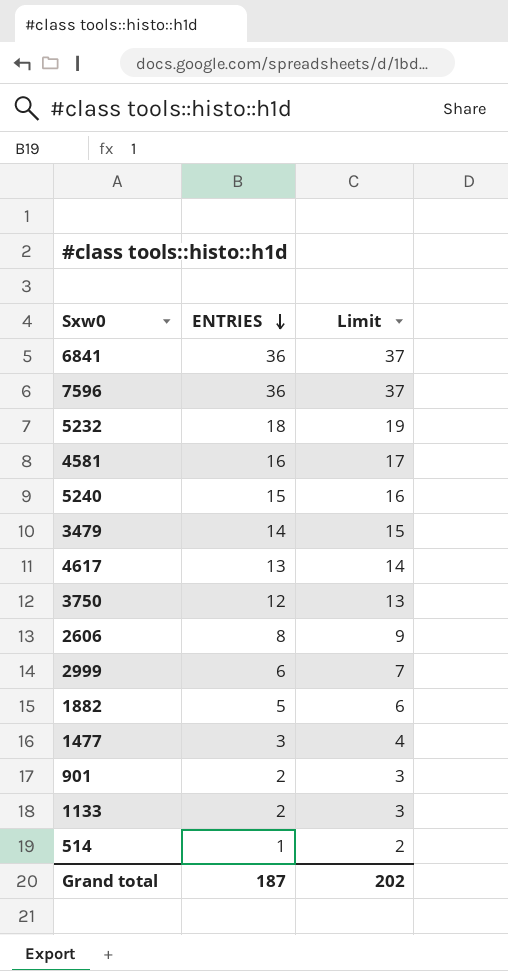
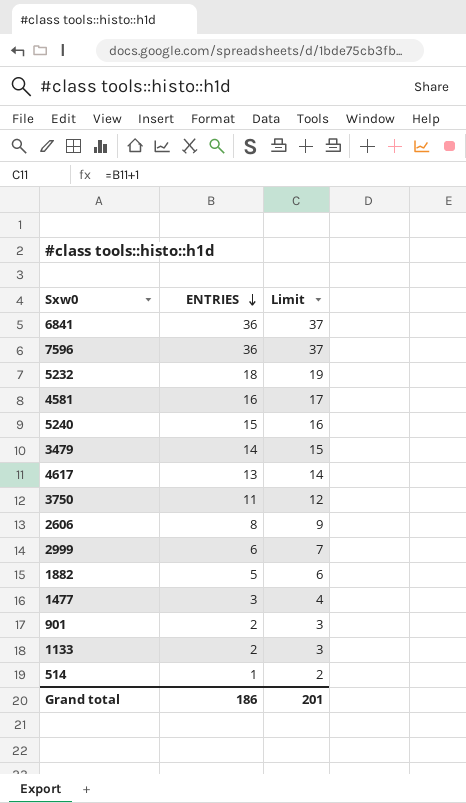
3750 | ENTRIES: 12 -> 11
3750 | Limit: 13 -> 12
Grand total | ENTRIES: 187 -> 186
Grand total | Limit: 202 -> 201

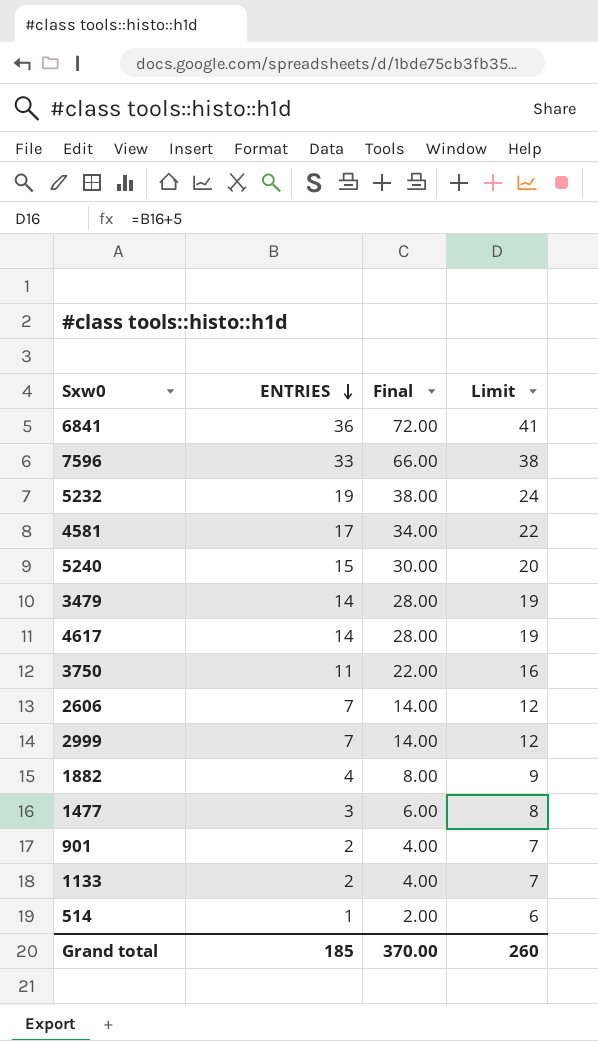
column Final | formula: none -> [ENTRIES] * 2
column Limit | formula: [ENTRIES] + 1 -> [ENTRIES] + 5
7596 | ENTRIES: 36 -> 33
5232 | ENTRIES: 18 -> 19
4581 | ENTRIES: 16 -> 17
4617 | ENTRIES: 13 -> 14
2606 | ENTRIES: 8 -> 7
2999 | ENTRIES: 6 -> 7
1882 | ENTRIES: 5 -> 4
Grand total | ENTRIES: 186 -> 185
Grand total | Limit: 201 -> 260

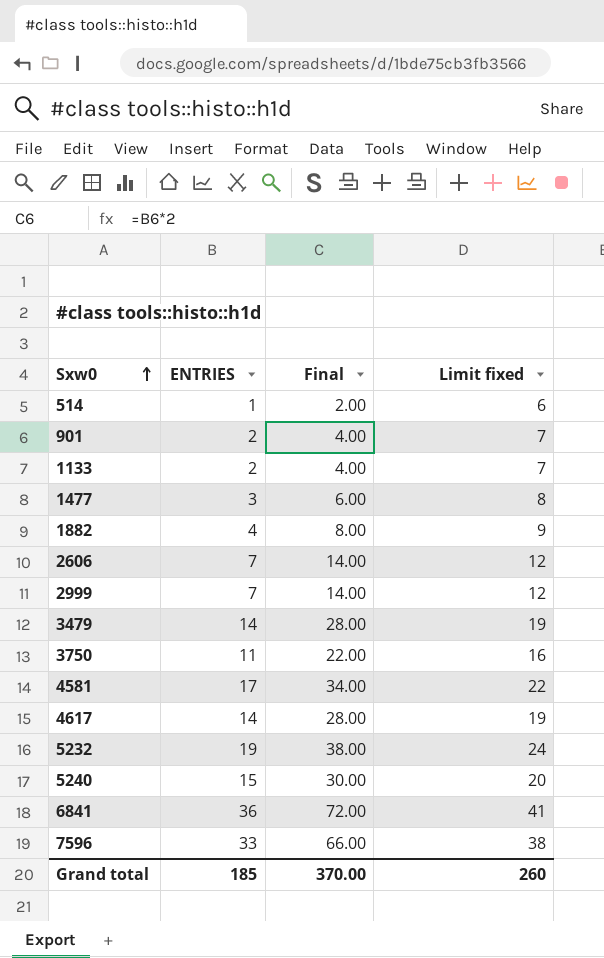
row order: ENTRIES descending -> Sxw0 ascending
column name: Limit -> Limit fixed

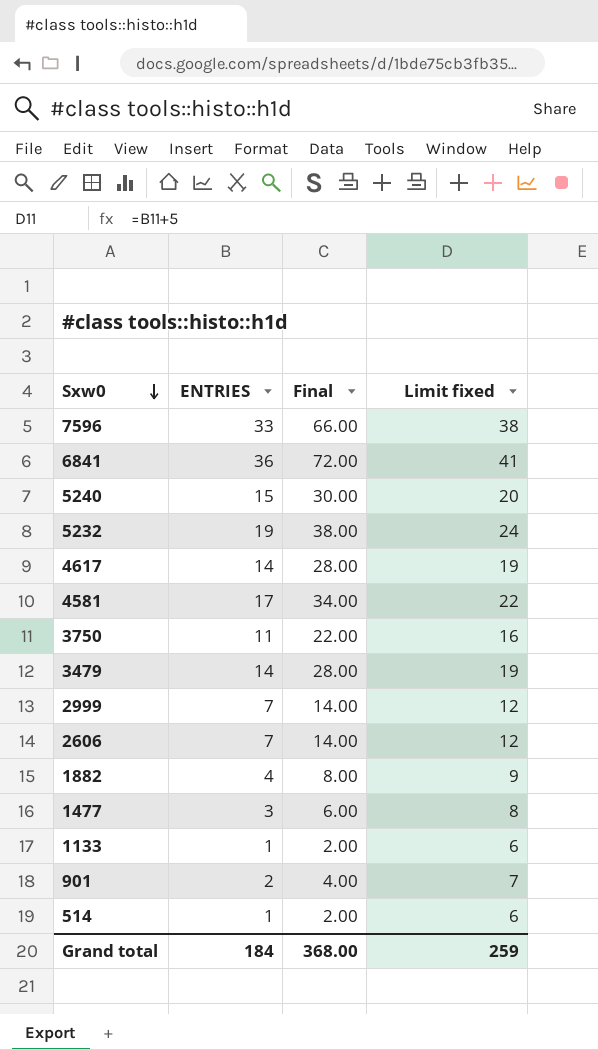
row order: Sxw0 ascending -> Sxw0 descending
1133 | ENTRIES: 2 -> 1
1133 | Final: 4.00 -> 2.00
1133 | Limit fixed: 7 -> 6
Grand total | ENTRIES: 185 -> 184
Grand total | Final: 370.00 -> 368.00
Grand total | Limit fixed: 260 -> 259

